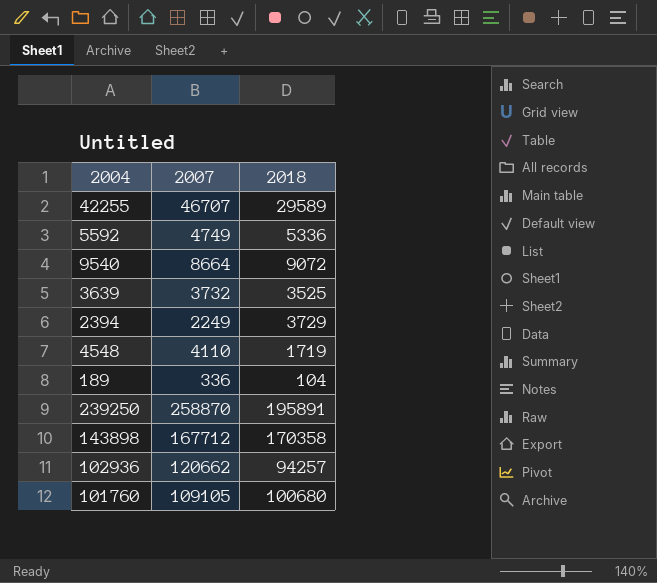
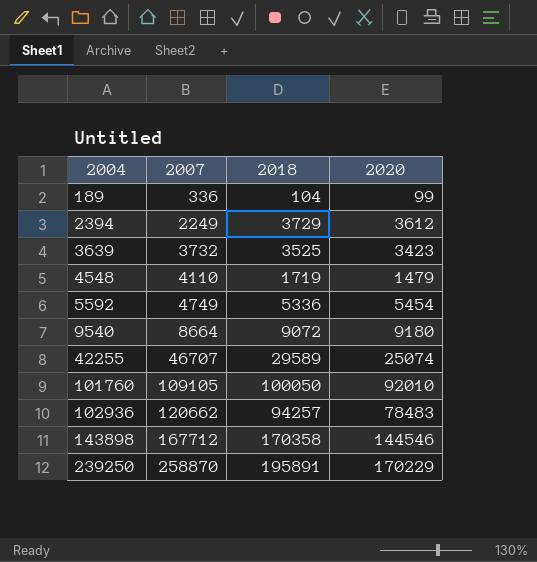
row order: none -> 2004 ascending
column 2020 | position: none -> 4
101760 | 2018: 100680 -> 100050

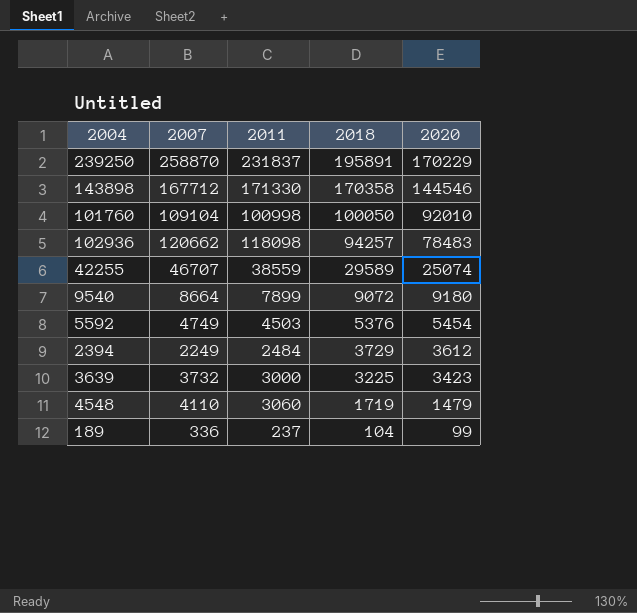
row order: 2004 ascending -> 2018 descending
column 2011 | position: none -> 3
101760 | 2007: 109105 -> 109104
5592 | 2018: 5336 -> 5376
3639 | 2018: 3525 -> 3225

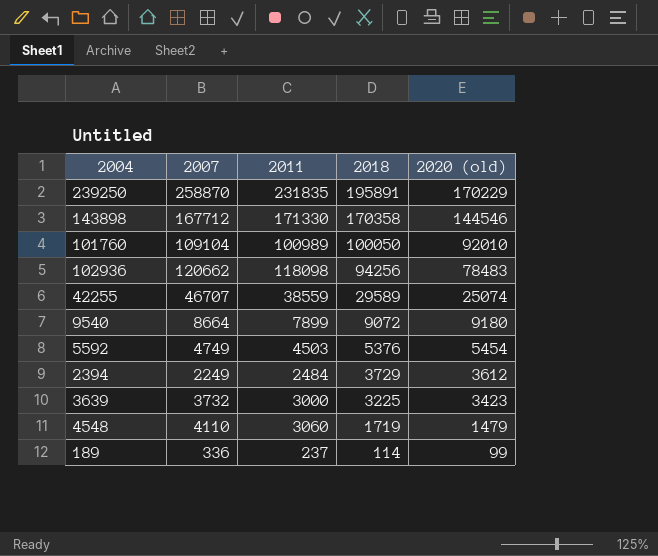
column name: 2020 -> 2020 (old)
239250 | 2011: 231837 -> 231835
101760 | 2011: 100998 -> 100989
102936 | 2018: 94257 -> 94256
189 | 2018: 104 -> 114

